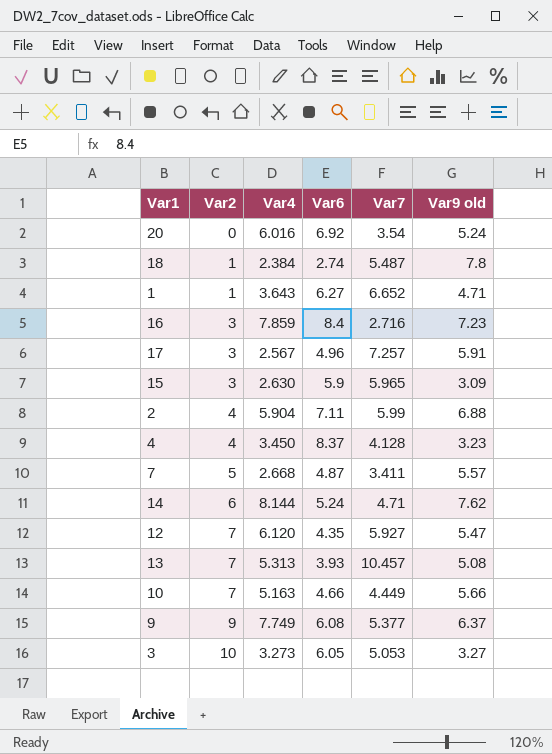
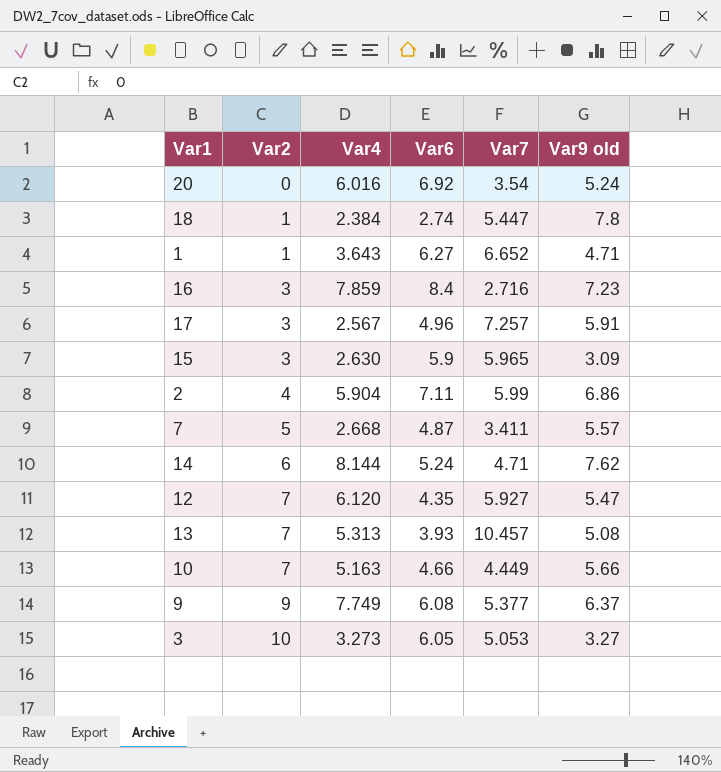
row 4: 4 | 3.450 | 8.37 | 4.128 | 3.23 -> none
18 | Var7: 5.487 -> 5.447
2 | Var9 old: 6.88 -> 6.86

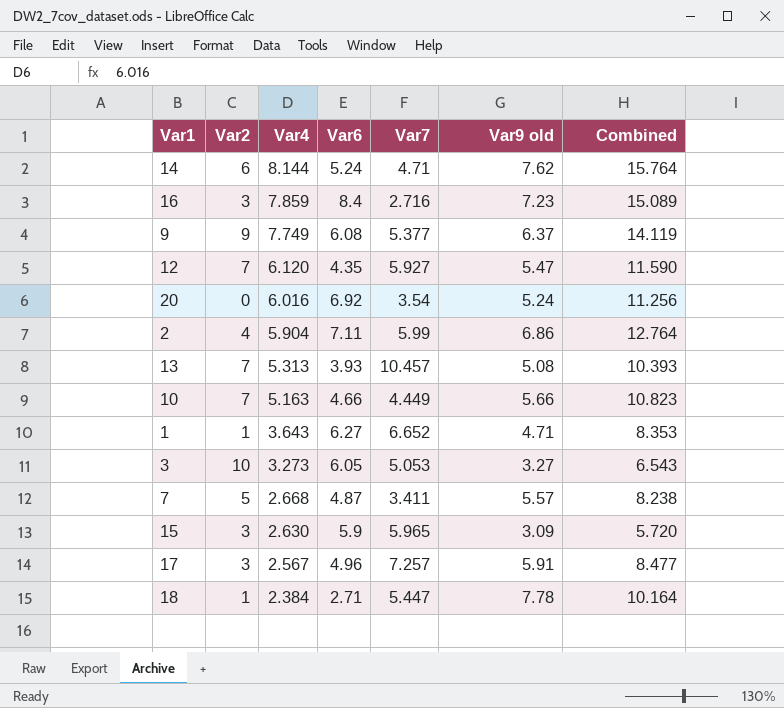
row order: Var2 ascending -> Var4 descending
column Combined | formula: none -> [Var4] + [Var9 old]
18 | Var6: 2.74 -> 2.71
18 | Var9 old: 7.8 -> 7.78

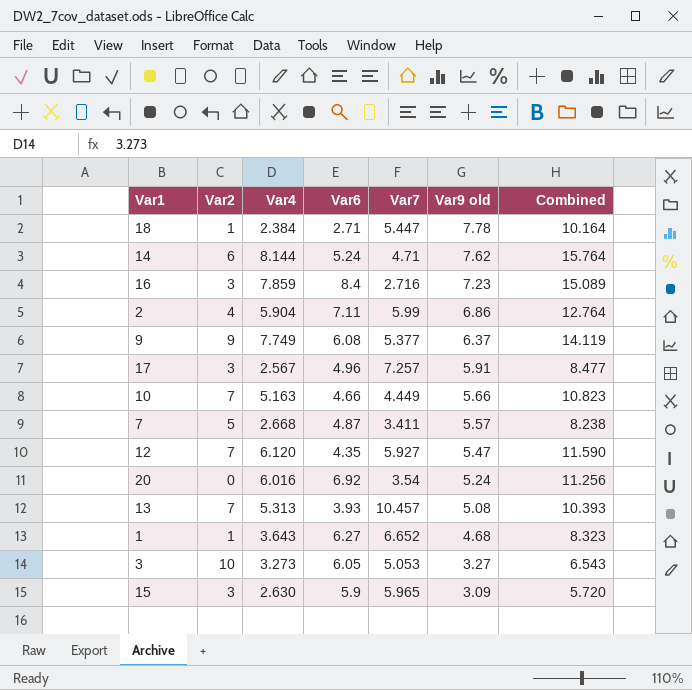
row order: Var4 descending -> Var9 old descending
1 | Var9 old: 4.71 -> 4.68
1 | Combined: 8.353 -> 8.323

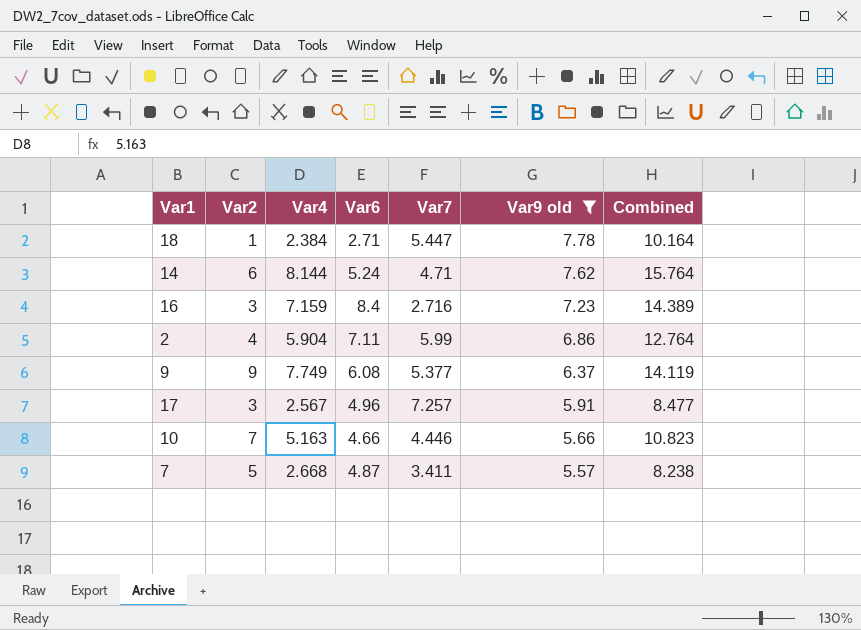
filter: none -> Var9 old >= 5.57
16 | Var4: 7.859 -> 7.159
16 | Combined: 15.089 -> 14.389
10 | Var7: 4.449 -> 4.446

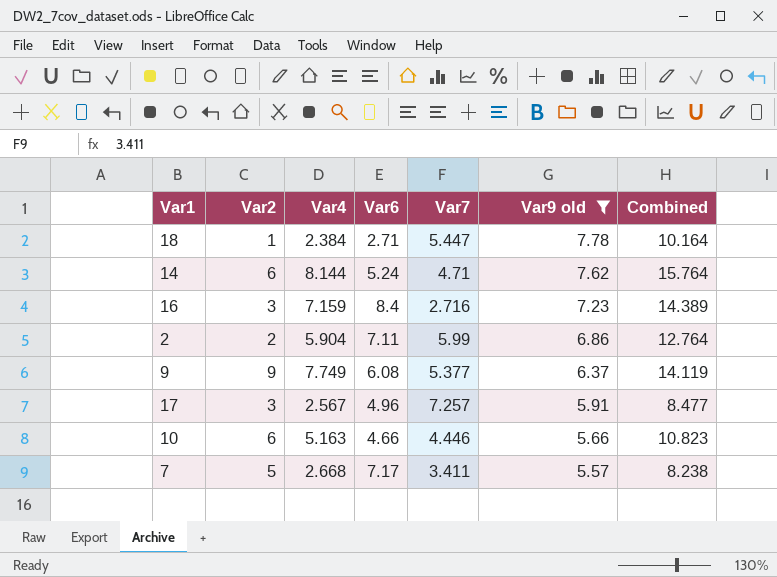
2 | Var2: 4 -> 2
10 | Var2: 7 -> 6
7 | Var6: 4.87 -> 7.17

